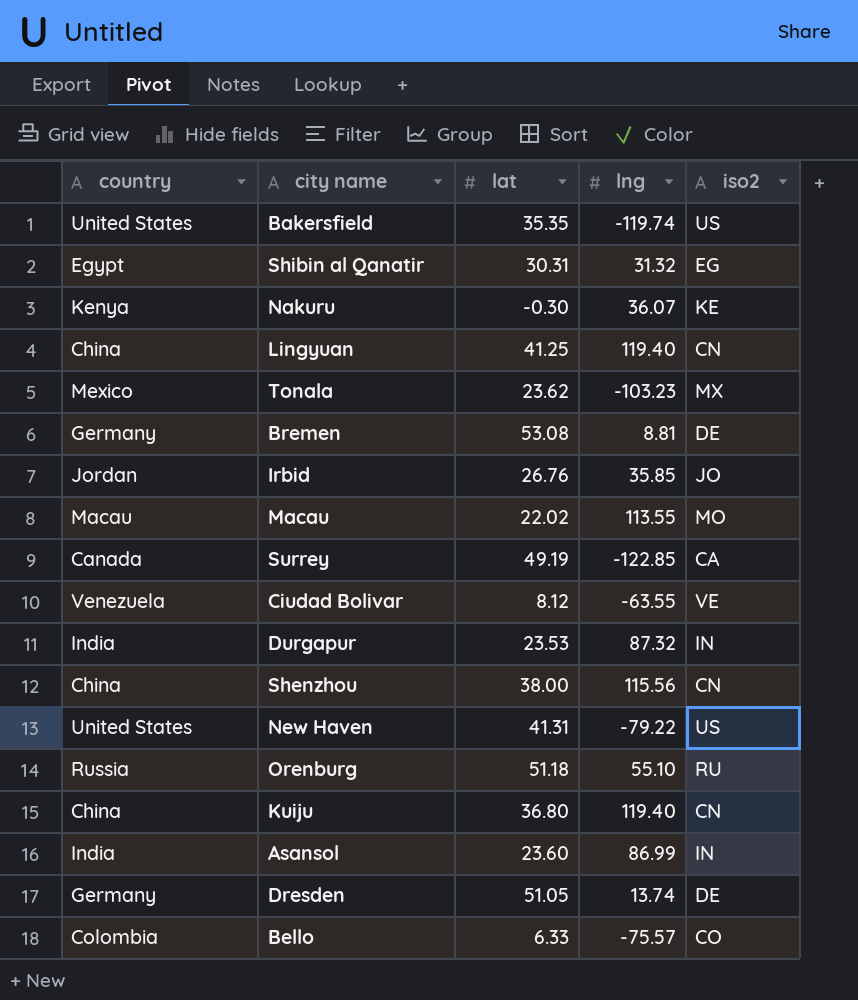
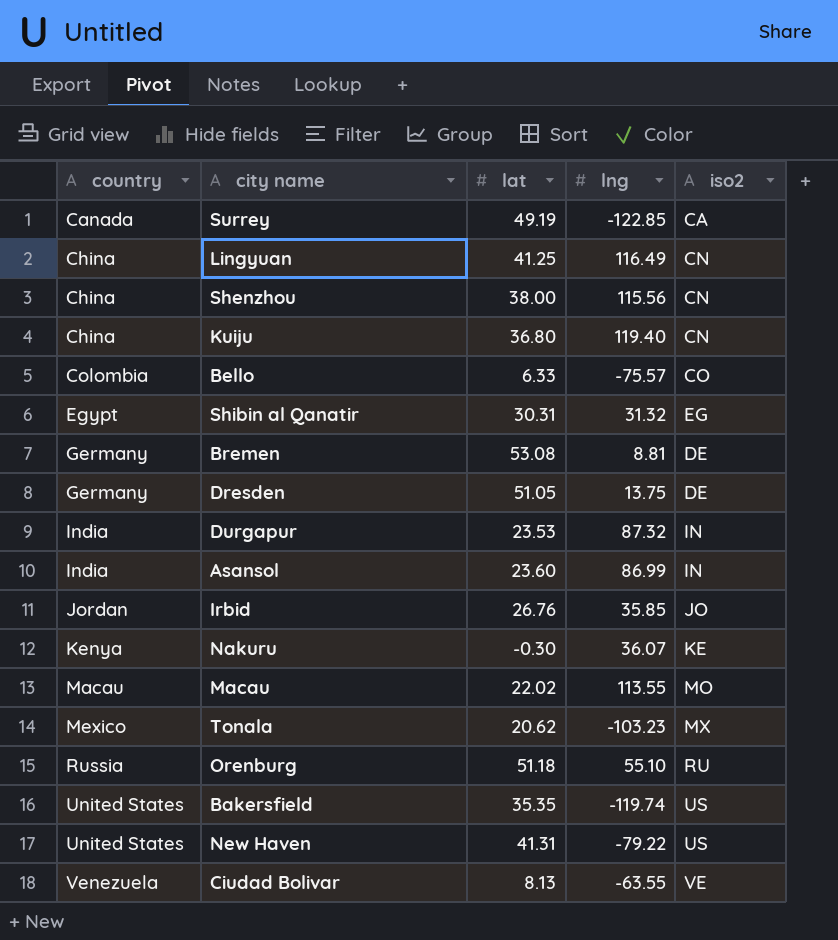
row order: none -> country ascending
Lingyuan | lng: 119.40 -> 116.49
Dresden | lng: 13.74 -> 13.75
Tonala | lat: 23.62 -> 20.62
Ciudad Bolivar | lat: 8.12 -> 8.13

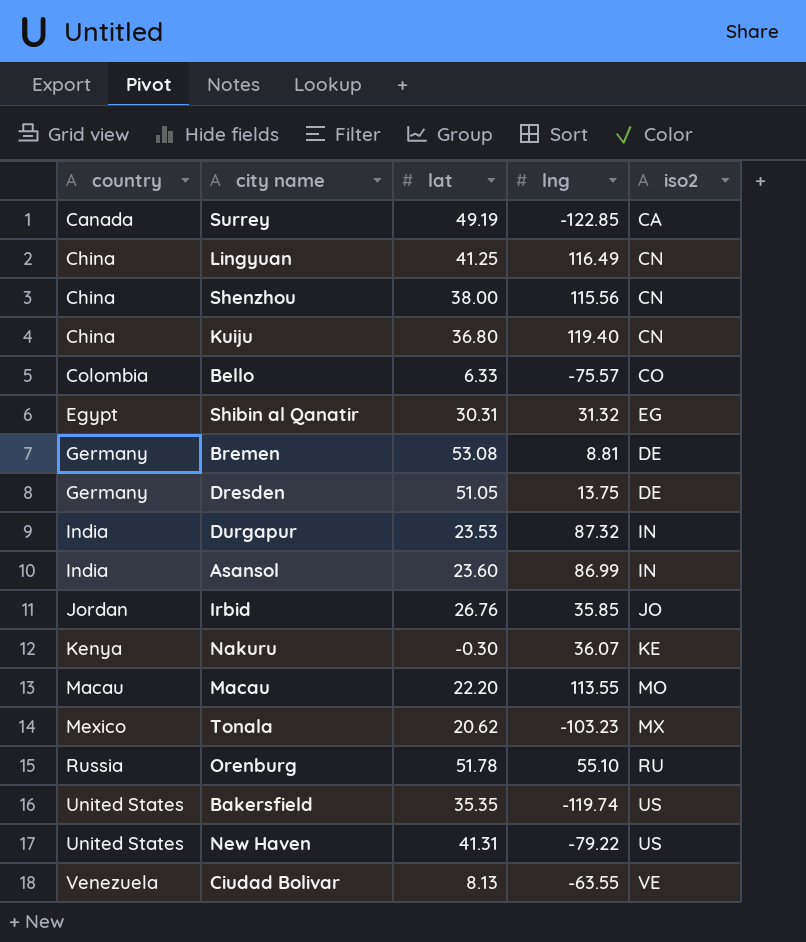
Macau | lat: 22.02 -> 22.20
Orenburg | lat: 51.18 -> 51.78

